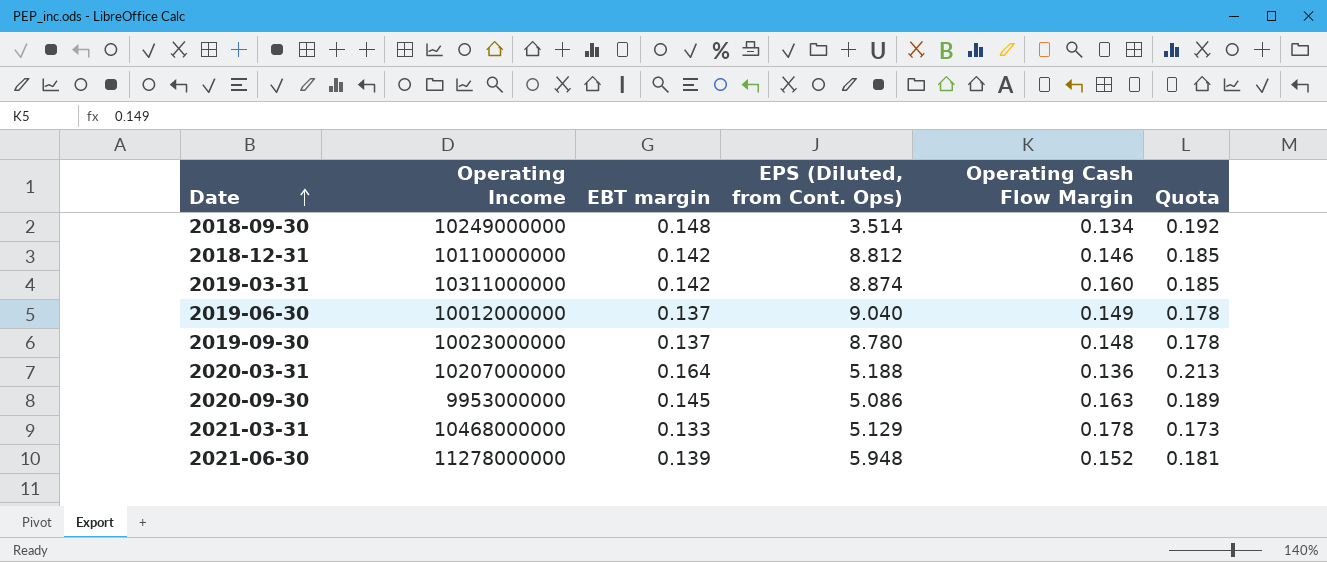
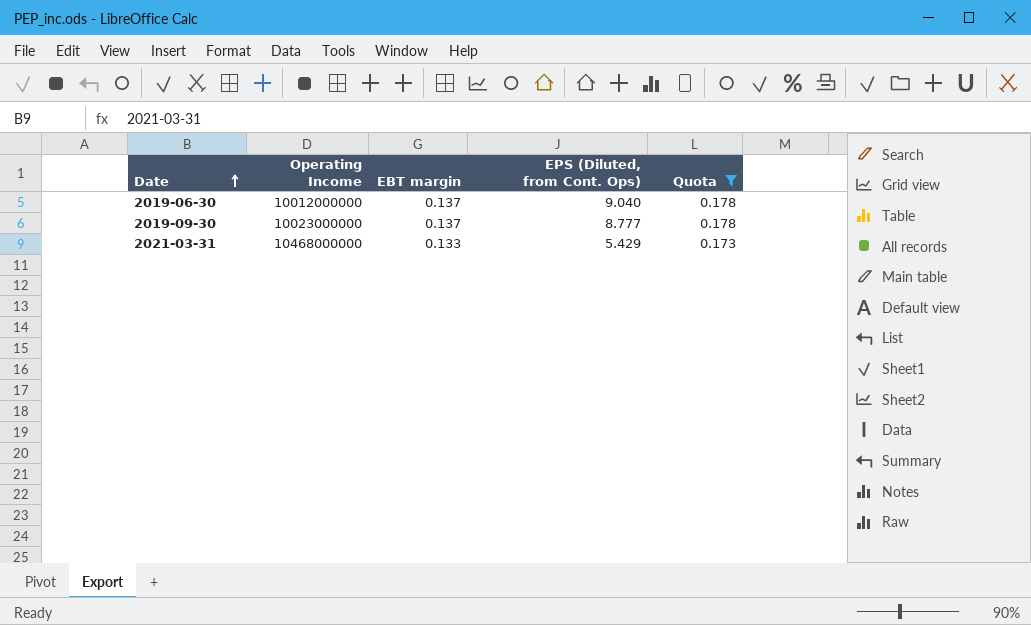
filter: none -> Quota <= 0.178
column Operating Cash Flow Margin | position: 5 -> none
2019-09-30 | EPS (Diluted, from Cont. Ops): 8.780 -> 8.777
2021-03-31 | EPS (Diluted, from Cont. Ops): 5.129 -> 5.429

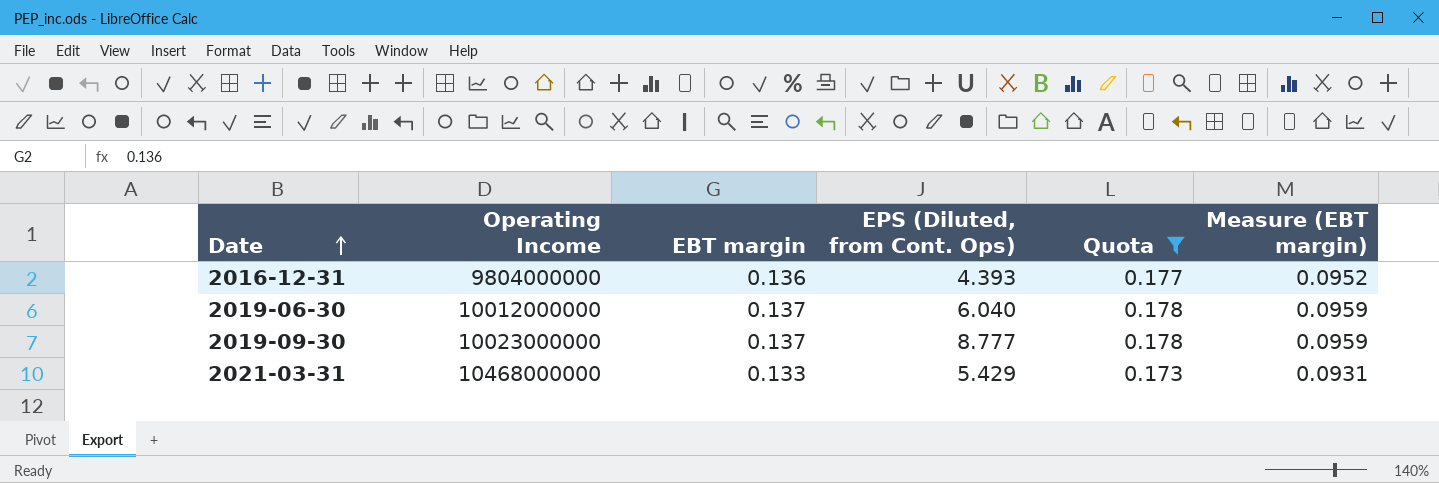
column Measure (EBT margin) | formula: none -> [EBT margin] * 0.7
row 2016-12-31: none -> 9804000000 | 0.136 | 4.393 | 0.177 | 0.0952
2019-06-30 | EPS (Diluted, from Cont. Ops): 9.040 -> 6.040

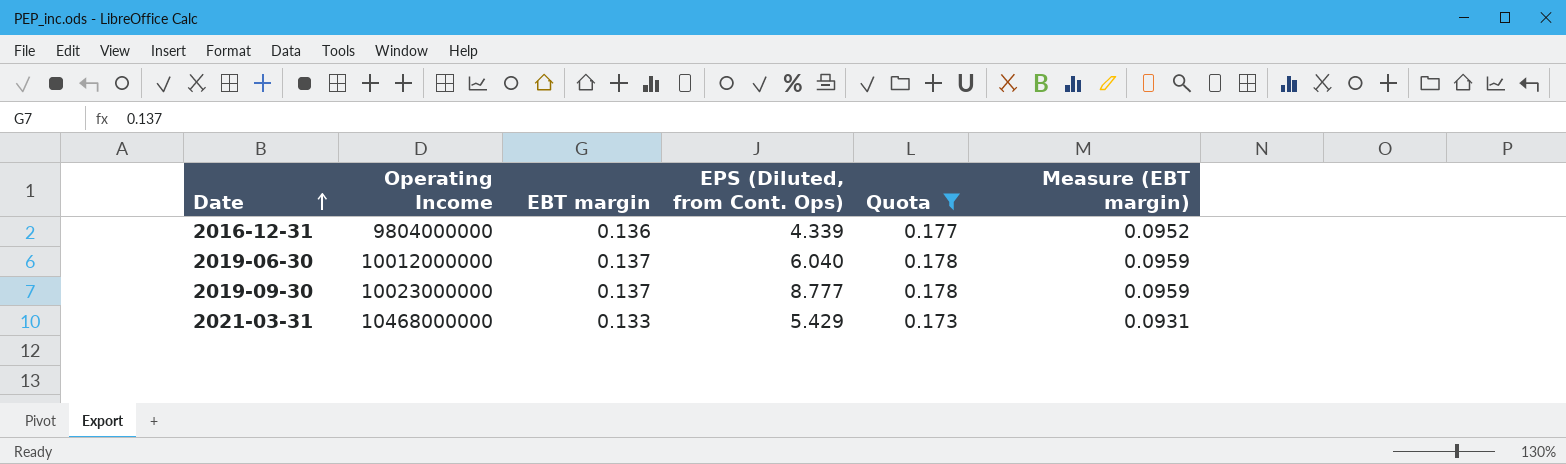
2016-12-31 | EPS (Diluted, from Cont. Ops): 4.393 -> 4.339

